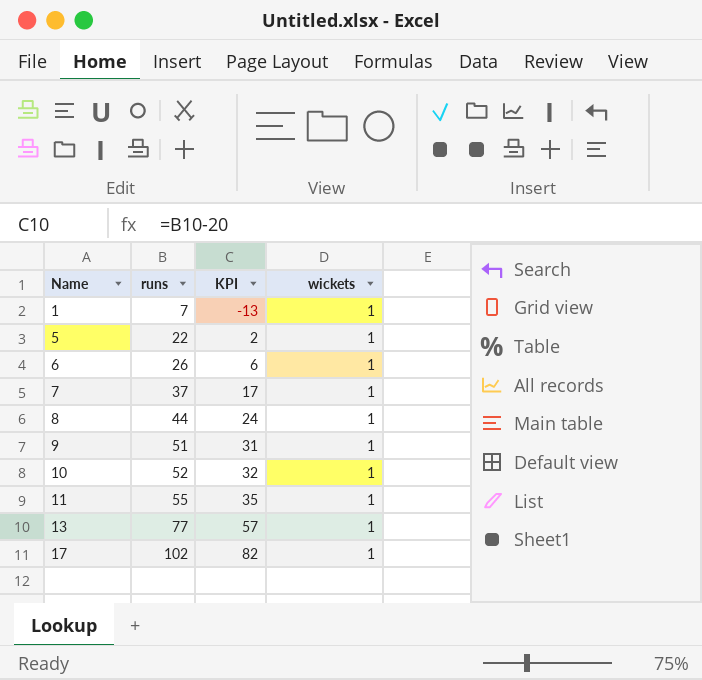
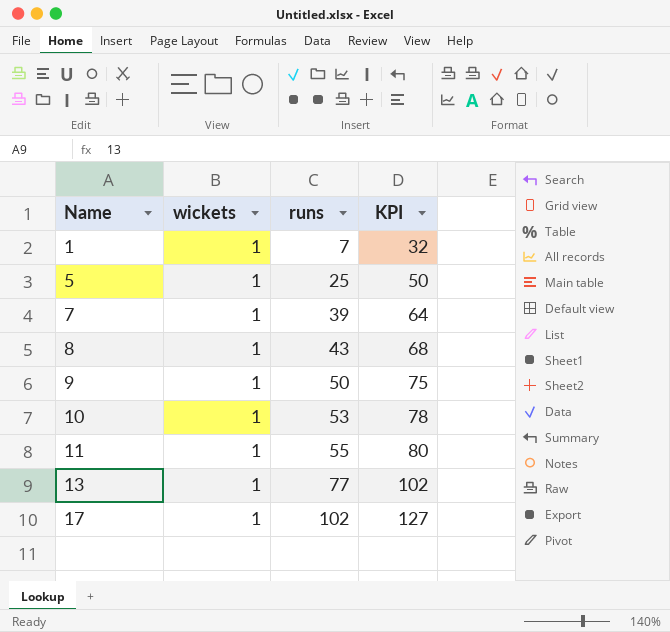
column wickets | position: 4 -> 2
column KPI | formula: [runs] - 20 -> [runs] + 25
row 6: 26 | 6 | 1 -> none
5 | runs: 22 -> 25
7 | runs: 37 -> 39
8 | runs: 44 -> 43
9 | runs: 51 -> 50
10 | runs: 52 -> 53

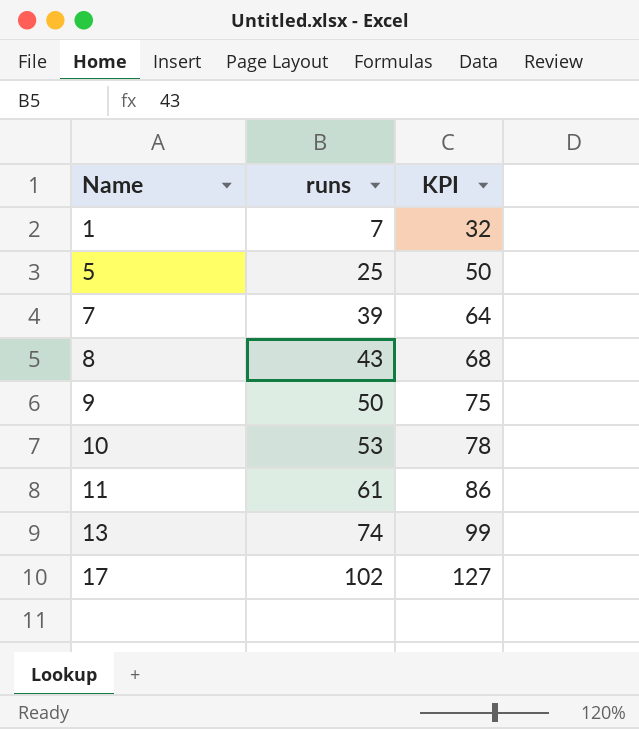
column wickets | position: 2 -> none
11 | runs: 55 -> 61
11 | KPI: 80 -> 86
13 | runs: 77 -> 74
13 | KPI: 102 -> 99

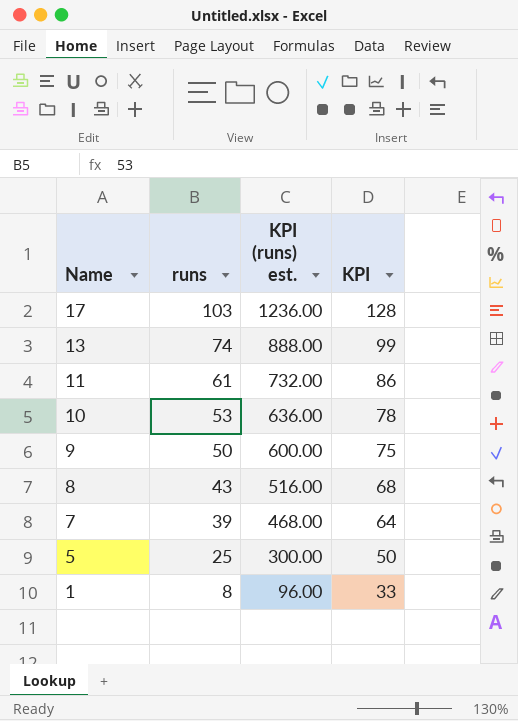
row order: Name ascending -> Name descending
column KPI (runs) est. | formula: none -> [runs] * 12
17 | runs: 102 -> 103
17 | KPI: 127 -> 128
1 | runs: 7 -> 8
1 | KPI: 32 -> 33

